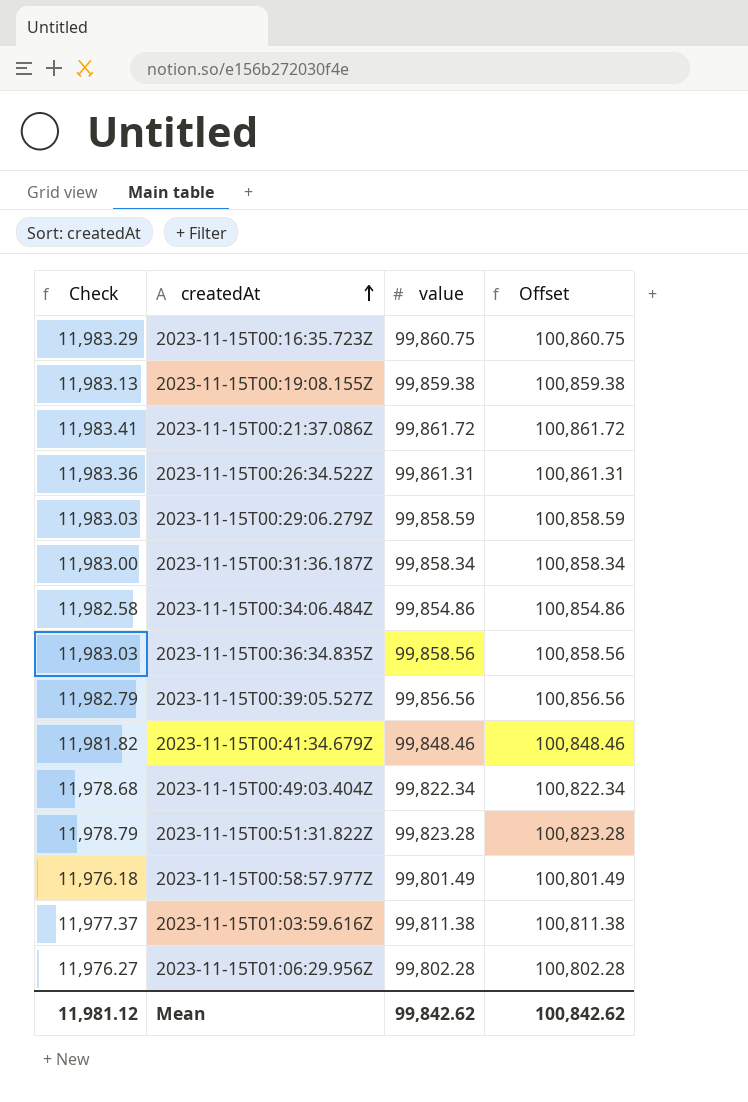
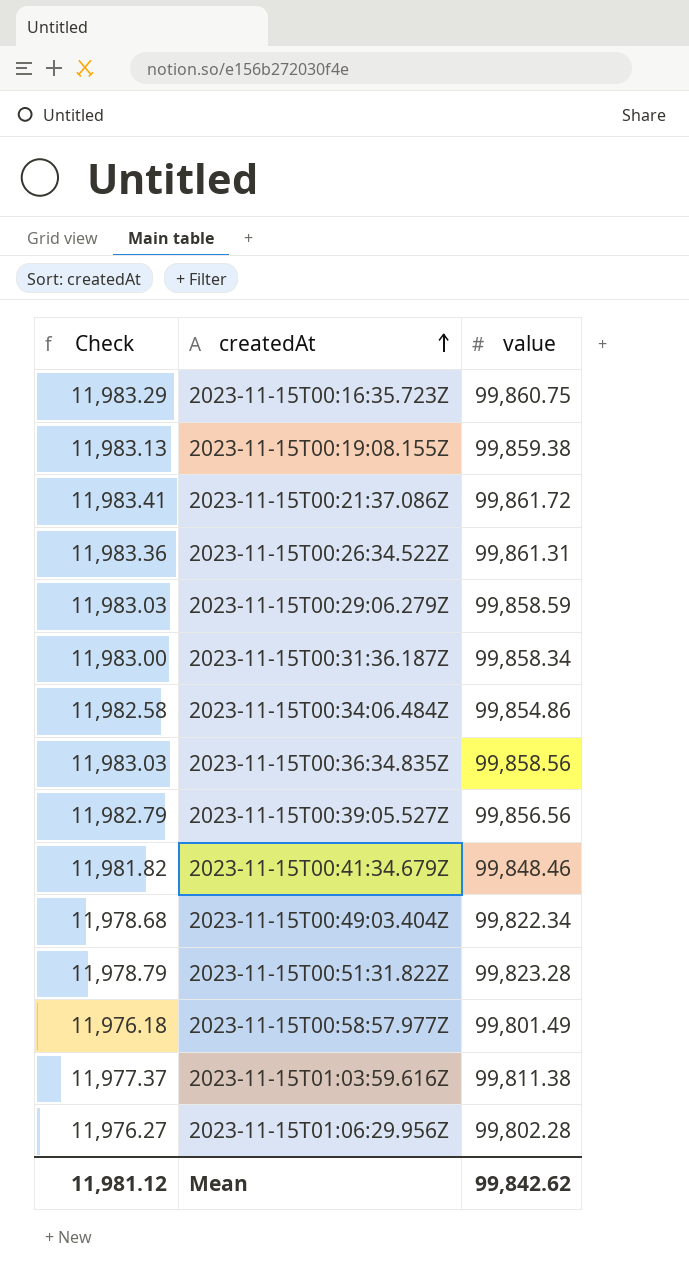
column Offset | formula: [value] + 1000 -> none

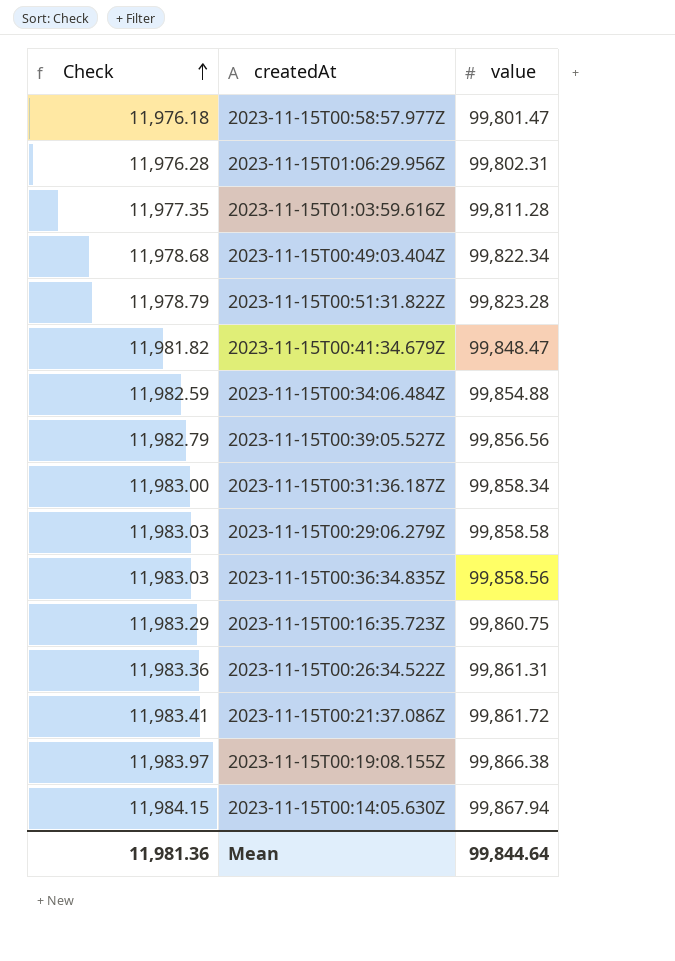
row order: createdAt ascending -> Check ascending
2023-11-15T00:58:57.977Z | value: 99,801.49 -> 99,801.47
2023-11-15T01:06:29.956Z | Check: 11,976.27 -> 11,976.28
2023-11-15T01:06:29.956Z | value: 99,802.28 -> 99,802.31
2023-11-15T01:03:59.616Z | Check: 11,977.37 -> 11,977.35
2023-11-15T01:03:59.616Z | value: 99,811.38 -> 99,811.28
2023-11-15T00:41:34.679Z | value: 99,848.46 -> 99,848.47
2023-11-15T00:34:06.484Z | Check: 11,982.58 -> 11,982.59
2023-11-15T00:34:06.484Z | value: 99,854.86 -> 99,854.88
2023-11-15T00:29:06.279Z | value: 99,858.59 -> 99,858.58
2023-11-15T00:19:08.155Z | Check: 11,983.13 -> 11,983.97
2023-11-15T00:19:08.155Z | value: 99,859.38 -> 99,866.38
row 2023-11-15T00:14:05.630Z: none -> 11,984.15 | 99,867.94
Mean | Check: 11,981.12 -> 11,981.36
Mean | value: 99,842.62 -> 99,844.64

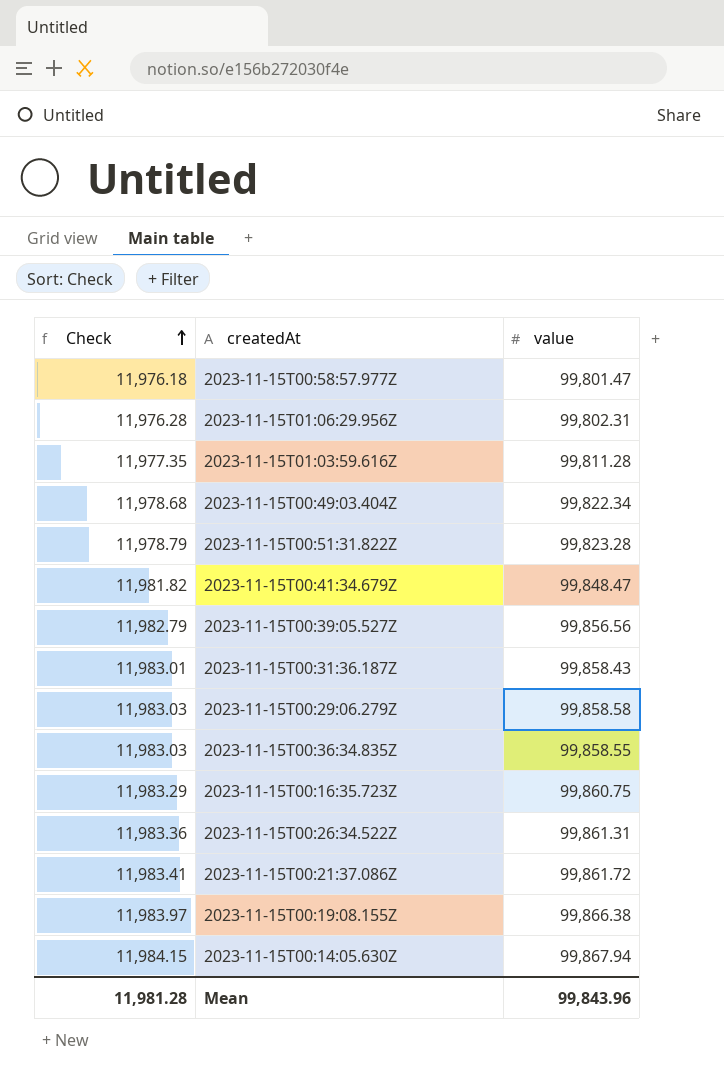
row 2023-11-15T00:34:06.484Z: 11,982.59 | 99,854.88 -> none
2023-11-15T00:31:36.187Z | Check: 11,983.00 -> 11,983.01
2023-11-15T00:31:36.187Z | value: 99,858.34 -> 99,858.43
2023-11-15T00:36:34.835Z | value: 99,858.56 -> 99,858.55
Mean | Check: 11,981.36 -> 11,981.28
Mean | value: 99,844.64 -> 99,843.96

